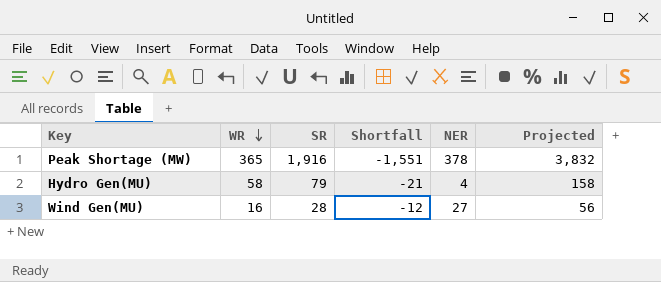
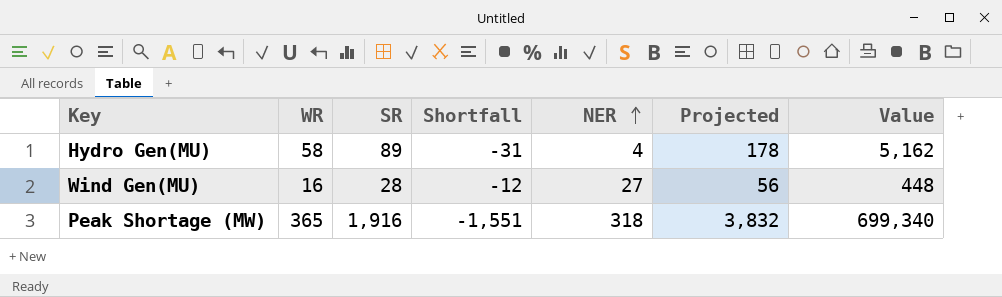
row order: WR descending -> NER ascending
column Value | formula: none -> [WR] * [SR]
Hydro Gen(MU) | SR: 79 -> 89
Hydro Gen(MU) | Shortfall: -21 -> -31
Hydro Gen(MU) | Projected: 158 -> 178
Peak Shortage (MW) | NER: 378 -> 318

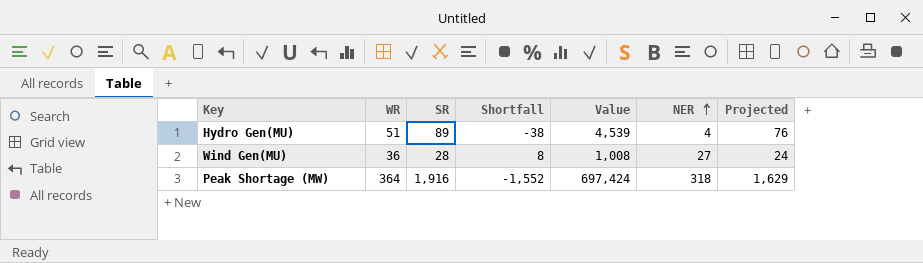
column Value | position: 7 -> 5
column Projected | formula: [SR] * 2 -> [SR] * 0.85
Hydro Gen(MU) | WR: 58 -> 51
Hydro Gen(MU) | Shortfall: -31 -> -38
Hydro Gen(MU) | Value: 5,162 -> 4,539
Wind Gen(MU) | WR: 16 -> 36
Wind Gen(MU) | Shortfall: -12 -> 8
Wind Gen(MU) | Value: 448 -> 1,008
Peak Shortage (MW) | WR: 365 -> 364
Peak Shortage (MW) | Shortfall: -1,551 -> -1,552
Peak Shortage (MW) | Value: 699,340 -> 697,424

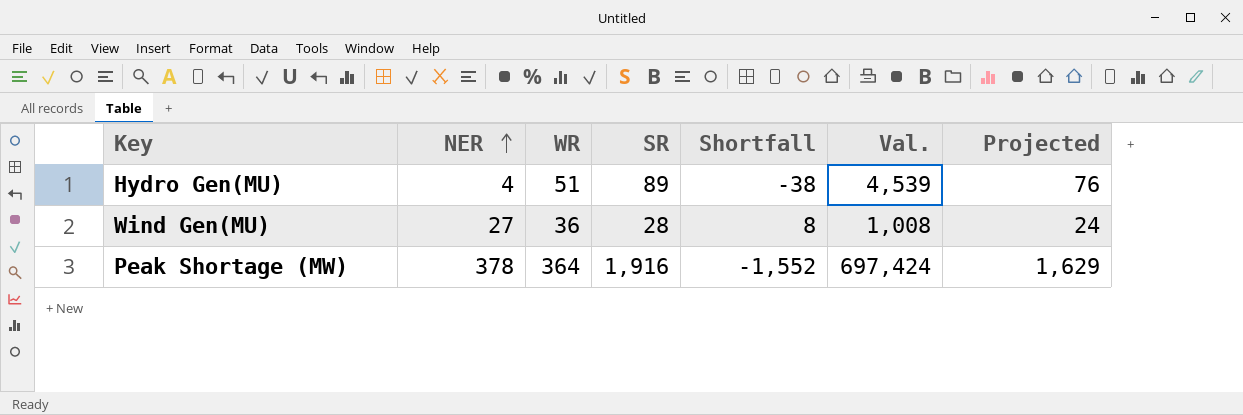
column NER | position: 6 -> 2
column name: Value -> Val.
Peak Shortage (MW) | NER: 318 -> 378

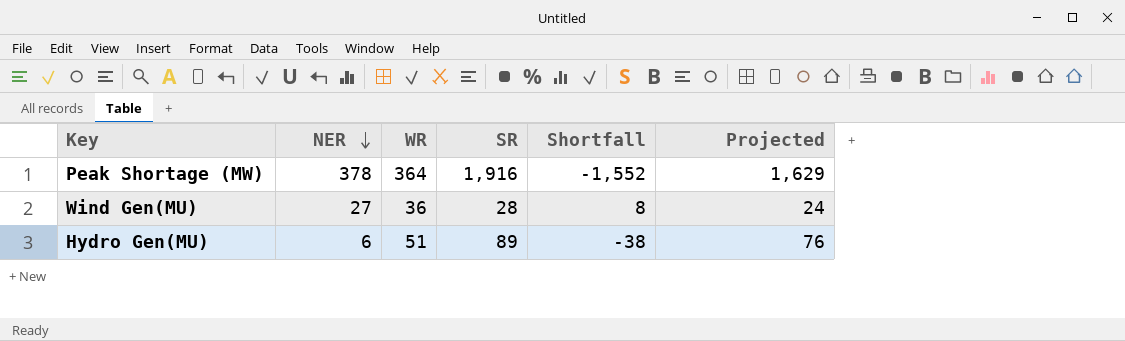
row order: NER ascending -> NER descending
column Val. | formula: [WR] * [SR] -> none
Hydro Gen(MU) | NER: 4 -> 6

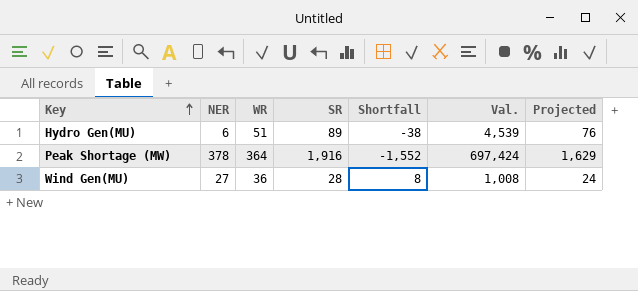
row order: NER descending -> Key ascending
column Val. | formula: none -> [WR] * [SR]

